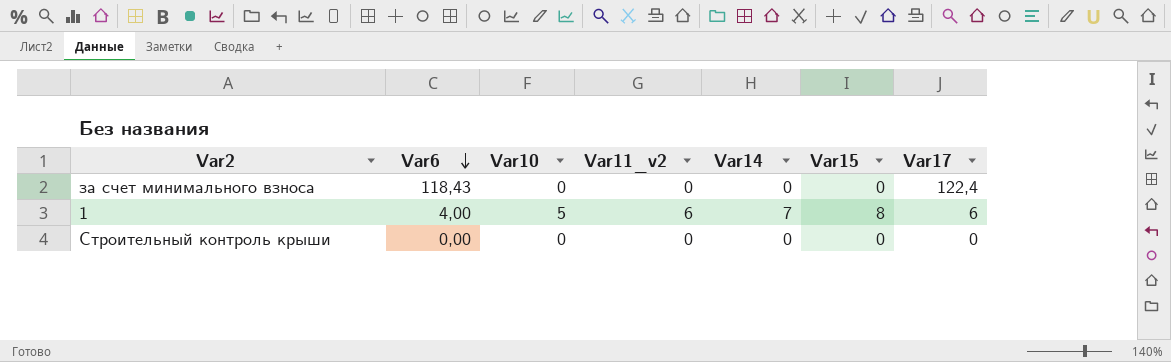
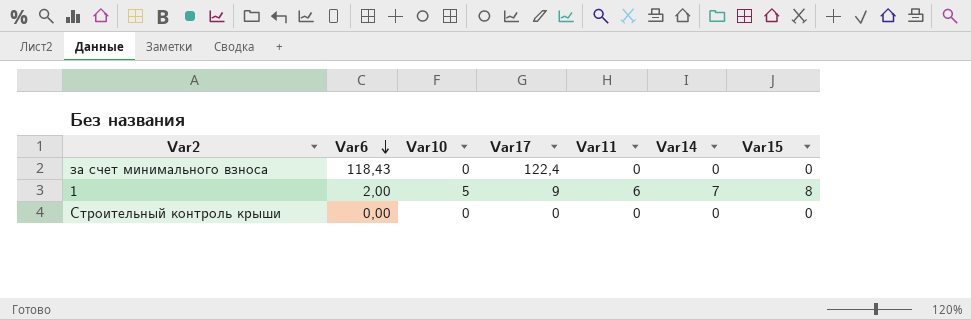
column Var17 | position: 7 -> 4
column name: Var11_v2 -> Var11
1 | Var6: 4,00 -> 2,00
1 | Var17: 6 -> 9

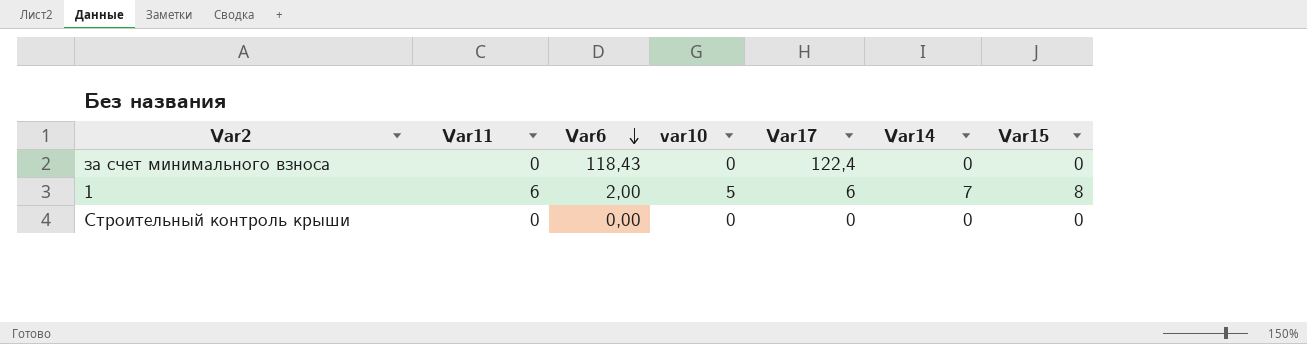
column Var11 | position: 5 -> 2
column name: Var10 -> var10
1 | Var17: 9 -> 6

